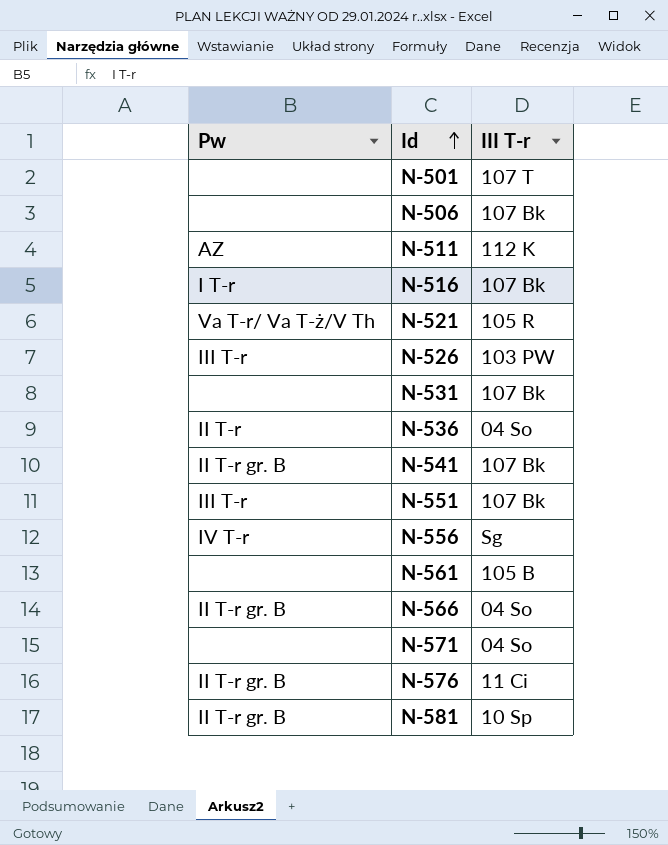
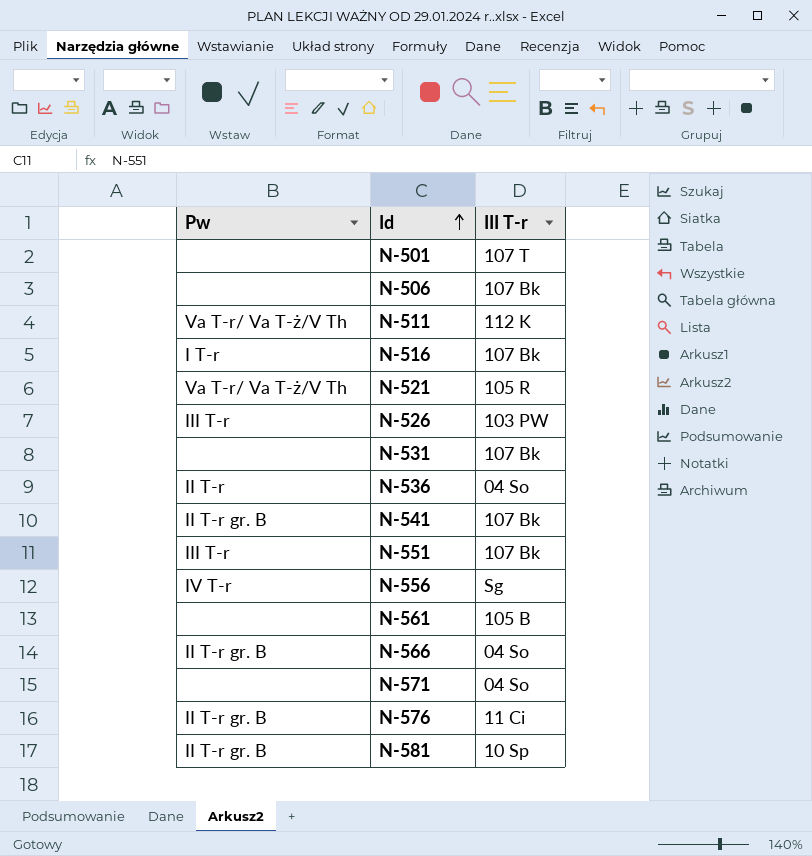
N-511 | Pw: AZ -> Va T-r/ Va T-ż/V Th

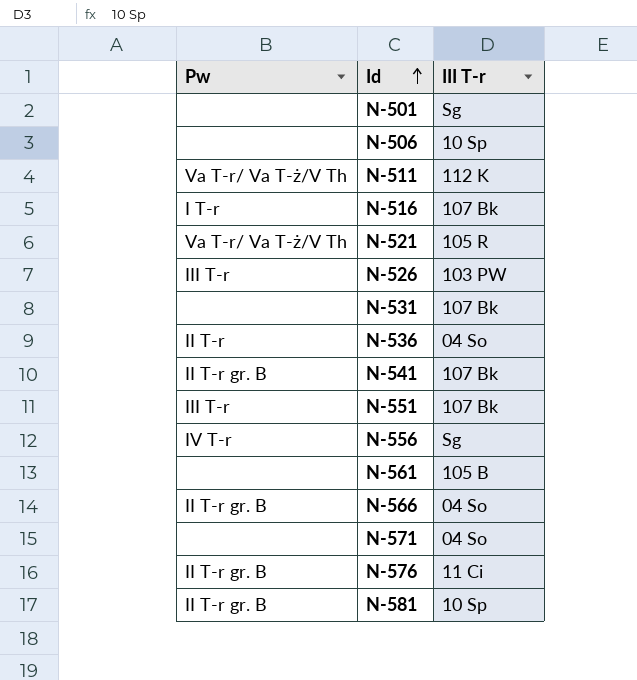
N-501 | III T-r: 107 T -> Sg
N-506 | III T-r: 107 Bk -> 10 Sp

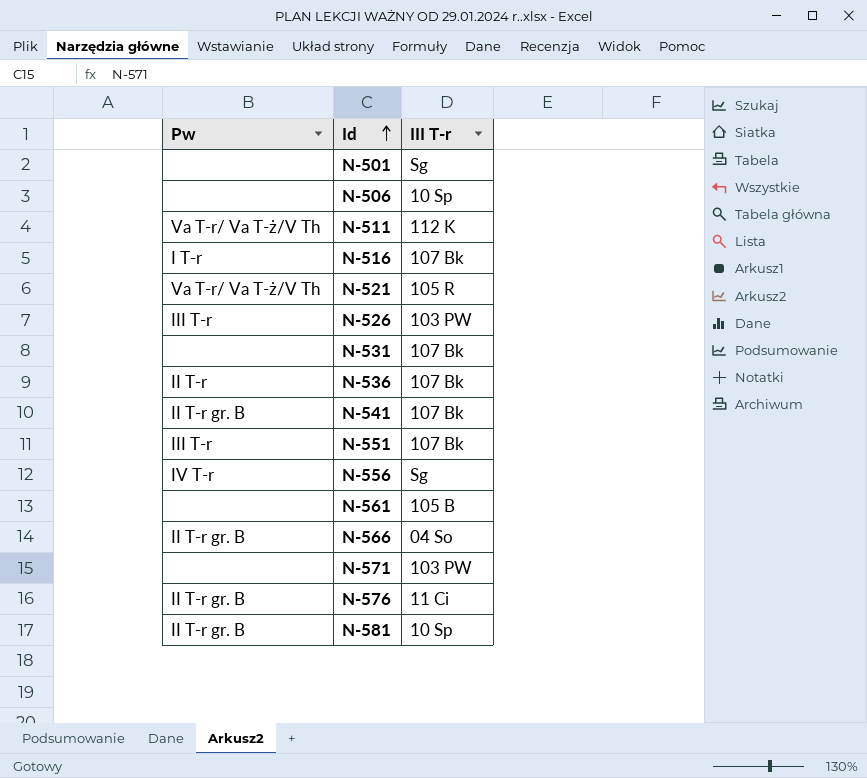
N-536 | III T-r: 04 So -> 107 Bk
N-571 | III T-r: 04 So -> 103 PW

